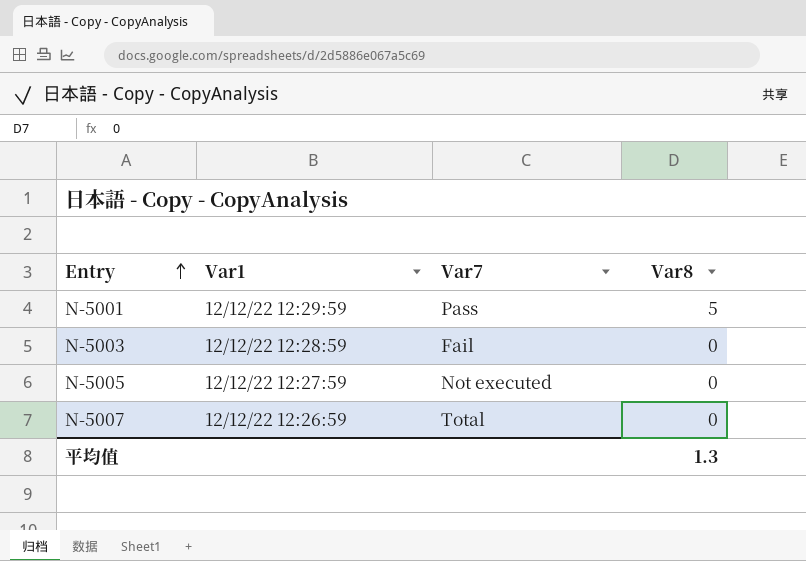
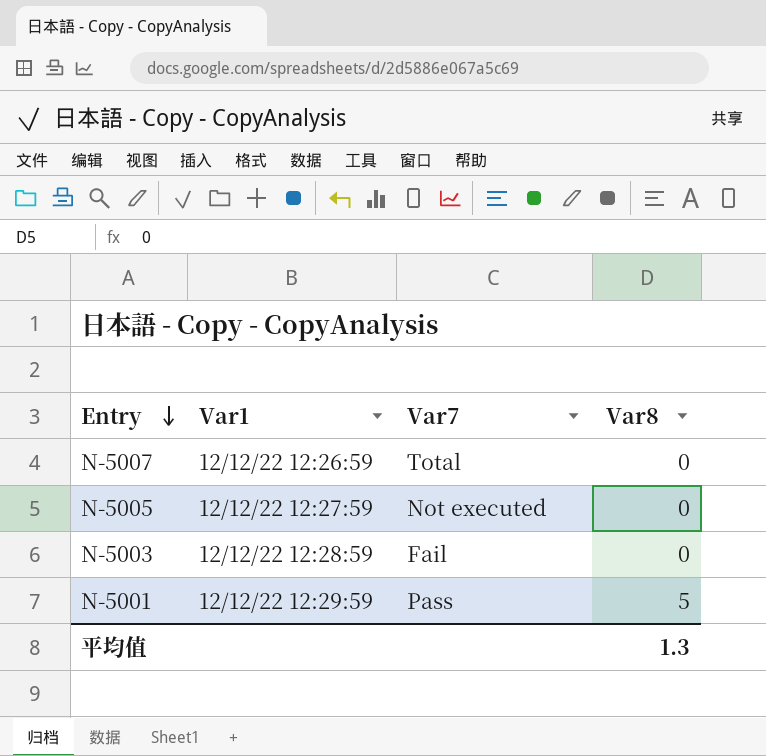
row order: Entry ascending -> Entry descending

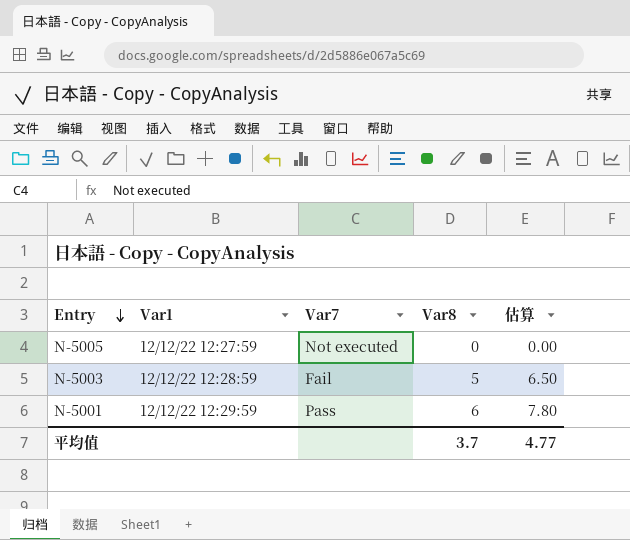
column 估算 | formula: none -> [Var8] * 1.3
row N-5007: 12/12/22 12:26:59 | Total | 0 -> none
N-5003 | Var8: 0 -> 5
N-5001 | Var8: 5 -> 6
平均值 | Var8: 1.3 -> 3.7

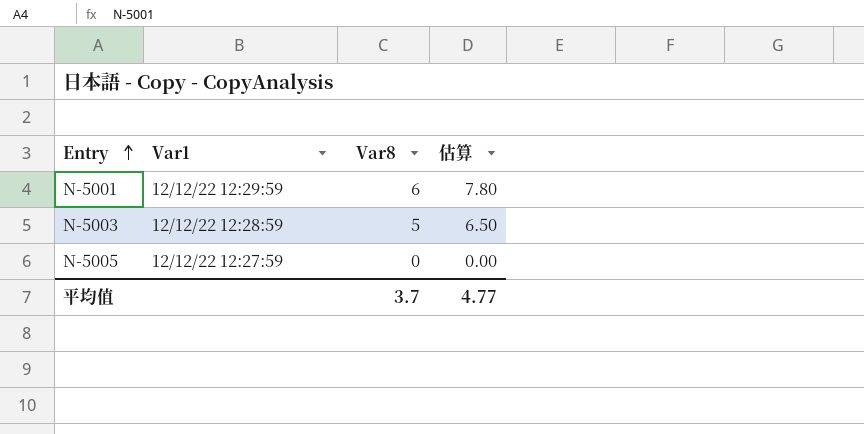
row order: Entry descending -> Entry ascending
column Var7 | position: 3 -> none

